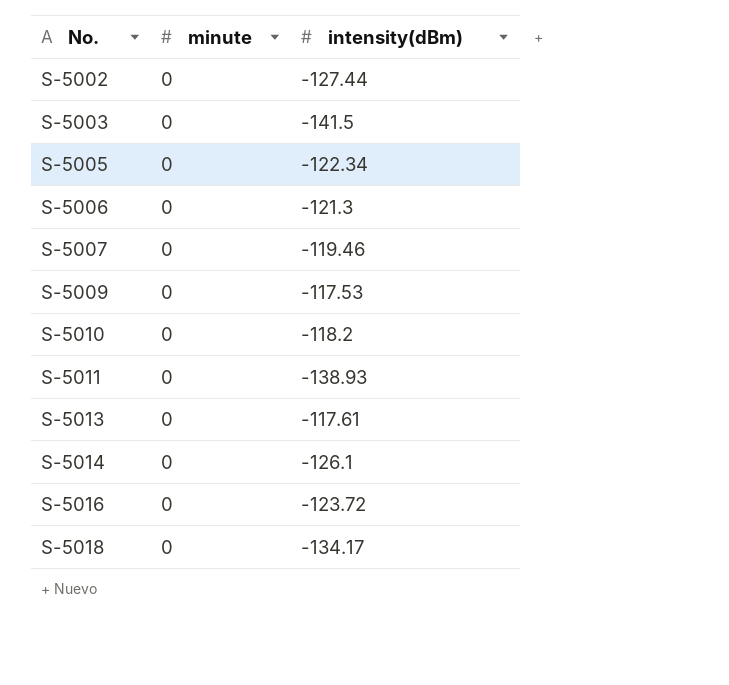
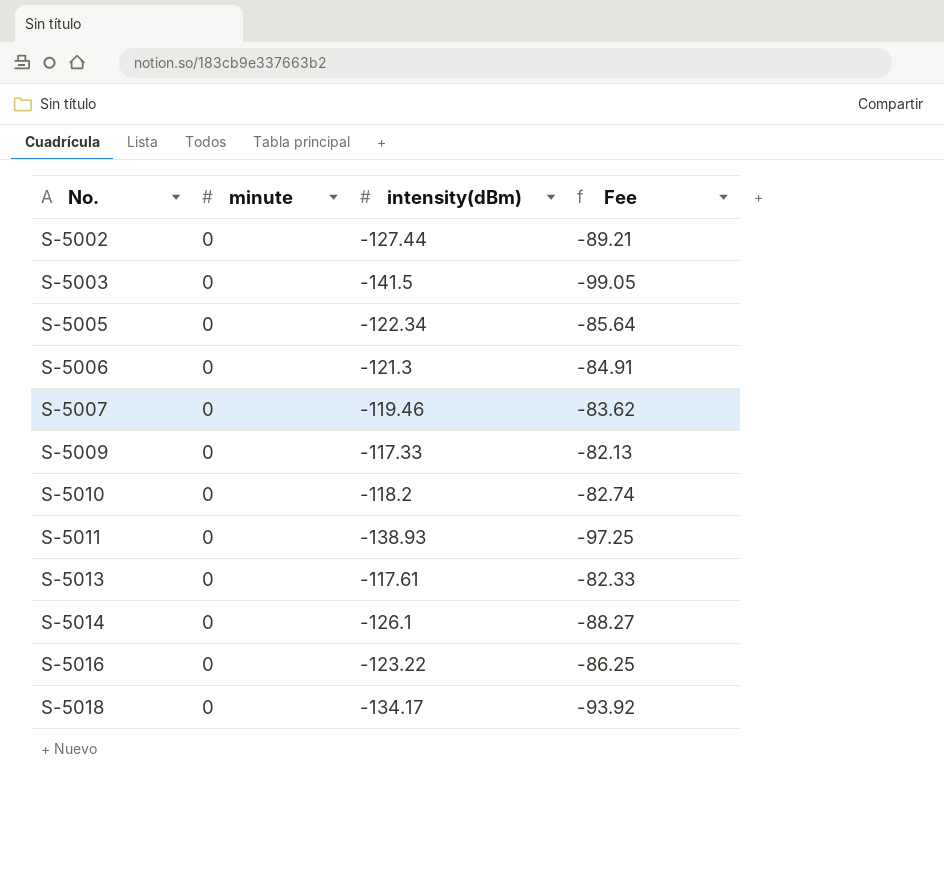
column Fee | formula: none -> [intensity(dBm)] * 0.7
S-5009 | intensity(dBm): -117.53 -> -117.33
S-5016 | intensity(dBm): -123.72 -> -123.22

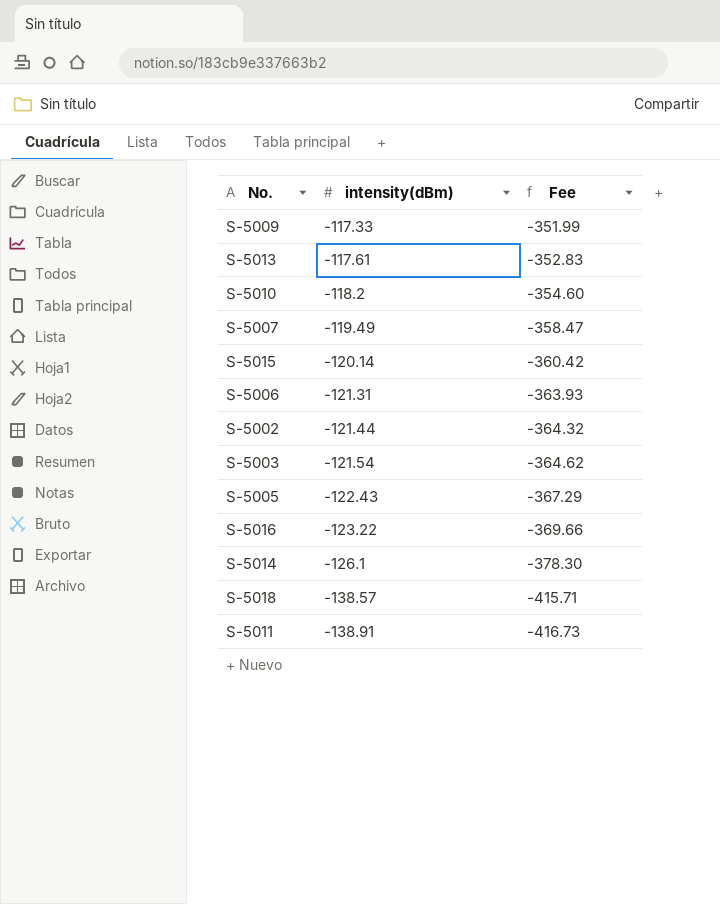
row order: No. ascending -> intensity(dBm) descending
column minute | position: 2 -> none
column Fee | formula: [intensity(dBm)] * 0.7 -> [intensity(dBm)] * 3
S-5007 | intensity(dBm): -119.46 -> -119.49
row S-5015: none -> -120.14 | -360.42
S-5006 | intensity(dBm): -121.3 -> -121.31
S-5002 | intensity(dBm): -127.44 -> -121.44
S-5003 | intensity(dBm): -141.5 -> -121.54
S-5005 | intensity(dBm): -122.34 -> -122.43
S-5018 | intensity(dBm): -134.17 -> -138.57
S-5011 | intensity(dBm): -138.93 -> -138.91

